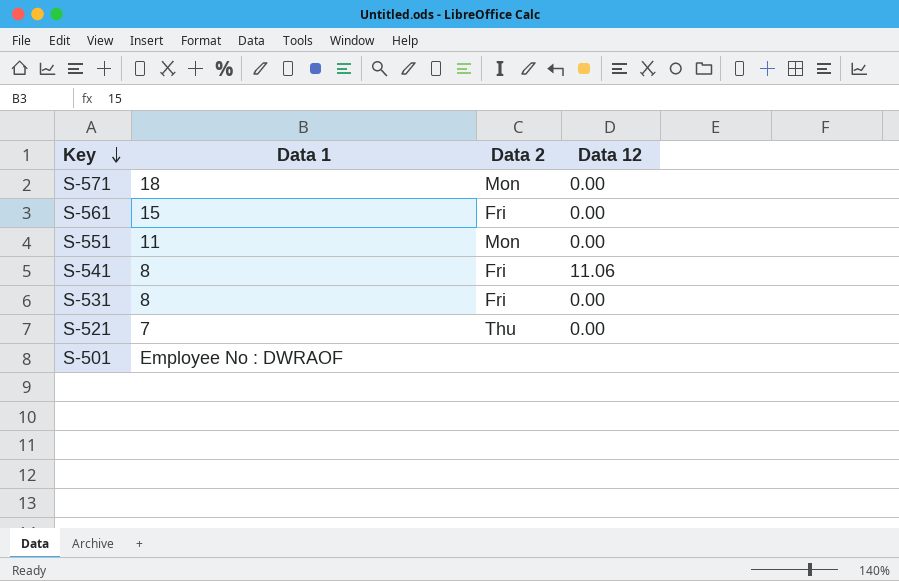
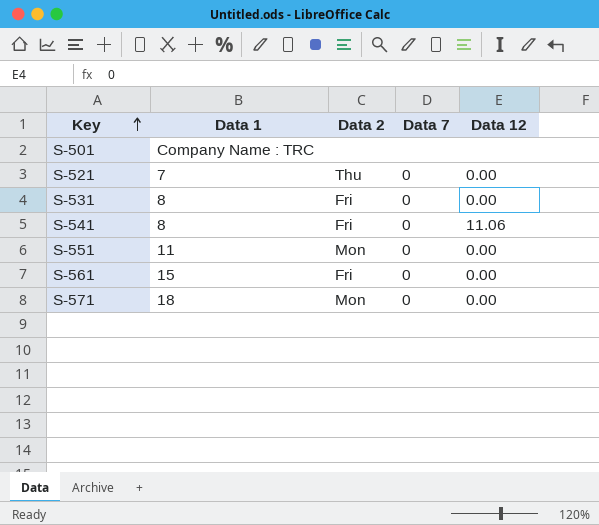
row order: Key descending -> Key ascending
column Data 7 | position: none -> 4
S-501 | Data 1: Employee No : DWRAOF -> Company Name : TRC

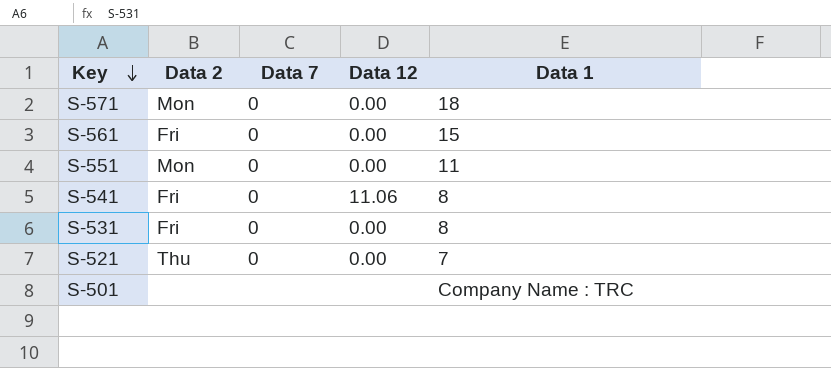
row order: Key ascending -> Key descending
column Data 1 | position: 2 -> 5

